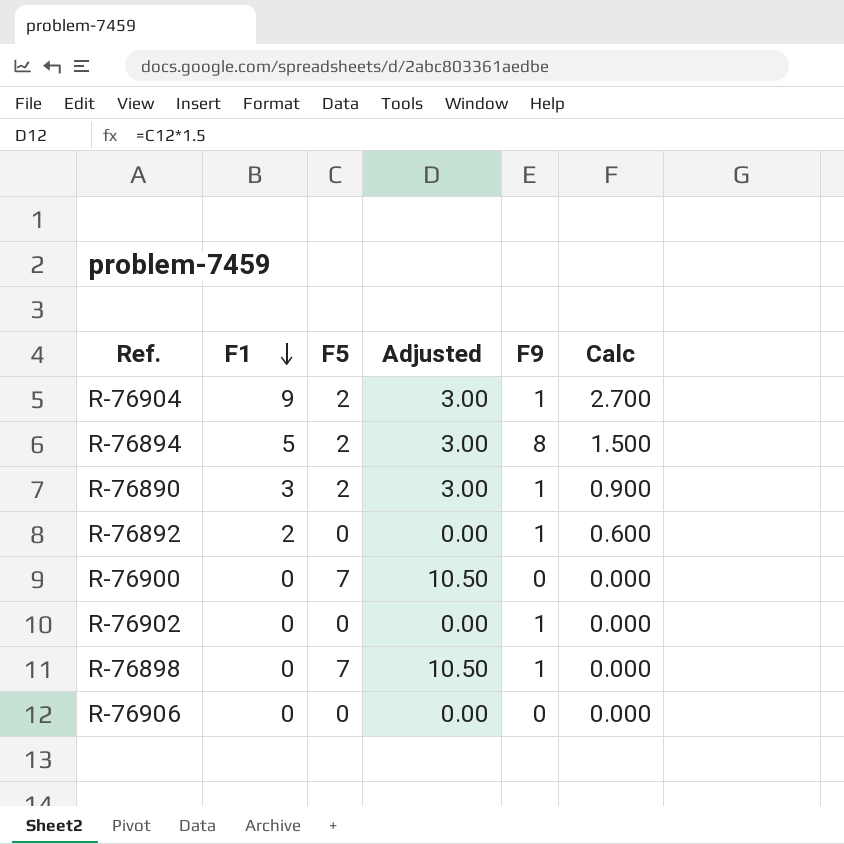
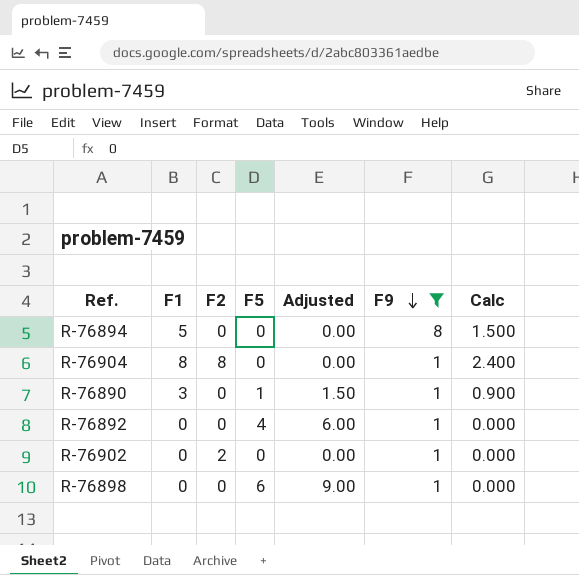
filter: none -> F9 != 0
row order: F1 descending -> F9 descending
column F2 | position: none -> 3
R-76894 | F5: 2 -> 0
R-76894 | Adjusted: 3.00 -> 0.00
R-76904 | F1: 9 -> 8
R-76904 | F5: 2 -> 0
R-76904 | Adjusted: 3.00 -> 0.00
R-76904 | Calc: 2.700 -> 2.400
R-76890 | F5: 2 -> 1
R-76890 | Adjusted: 3.00 -> 1.50
R-76892 | F1: 2 -> 0
R-76892 | F5: 0 -> 4
R-76892 | Adjusted: 0.00 -> 6.00
R-76892 | Calc: 0.600 -> 0.000
R-76898 | F5: 7 -> 6
R-76898 | Adjusted: 10.50 -> 9.00

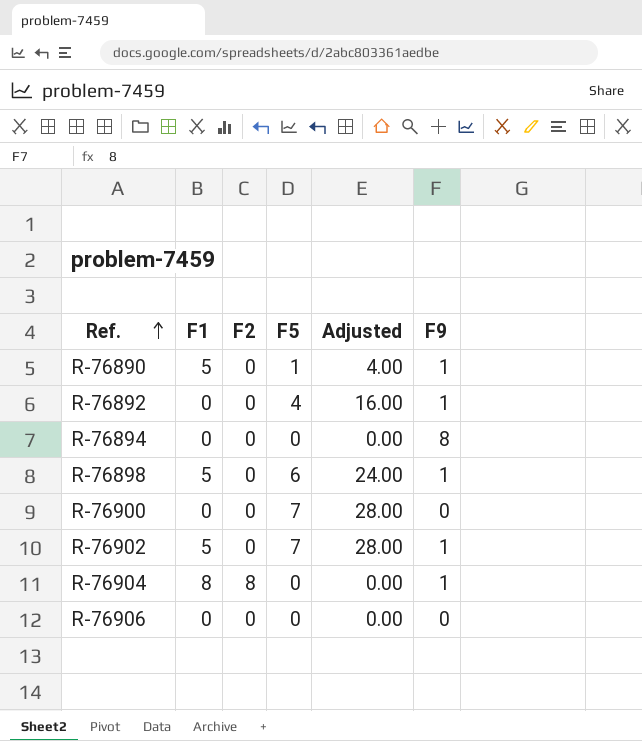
filter: F9 != 0 -> none
row order: F9 descending -> Ref. ascending
column Calc | formula: [F1] * 0.3 -> none
column Adjusted | formula: [F5] * 1.5 -> [F5] * 4
R-76890 | F1: 3 -> 5
R-76894 | F1: 5 -> 0
R-76898 | F1: 0 -> 5
R-76902 | F1: 0 -> 5
R-76902 | F2: 2 -> 0
R-76902 | F5: 0 -> 7

